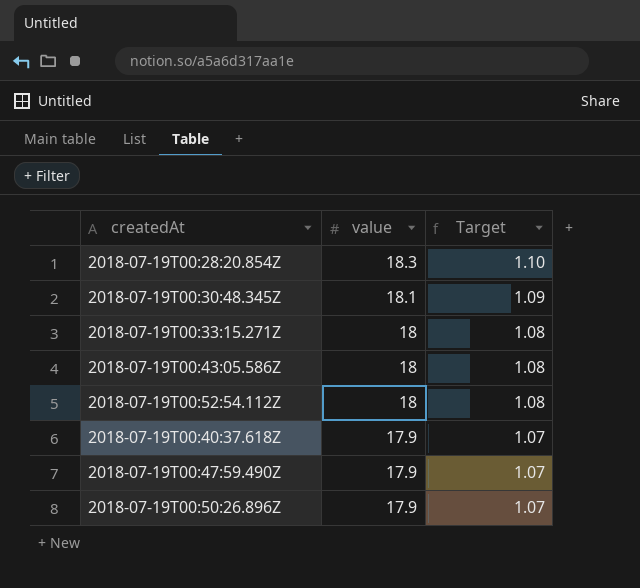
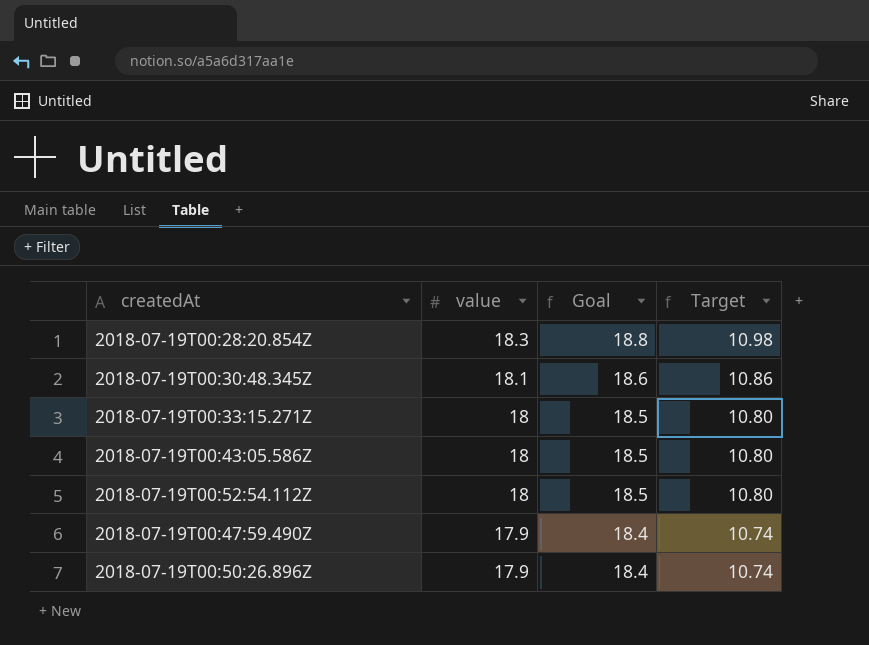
column Goal | formula: none -> [value] * 1.03
column Target | formula: [value] * 0.06 -> [value] * 0.6
row 2018-07-19T00:40:37.618Z: 17.9 | 1.07 -> none

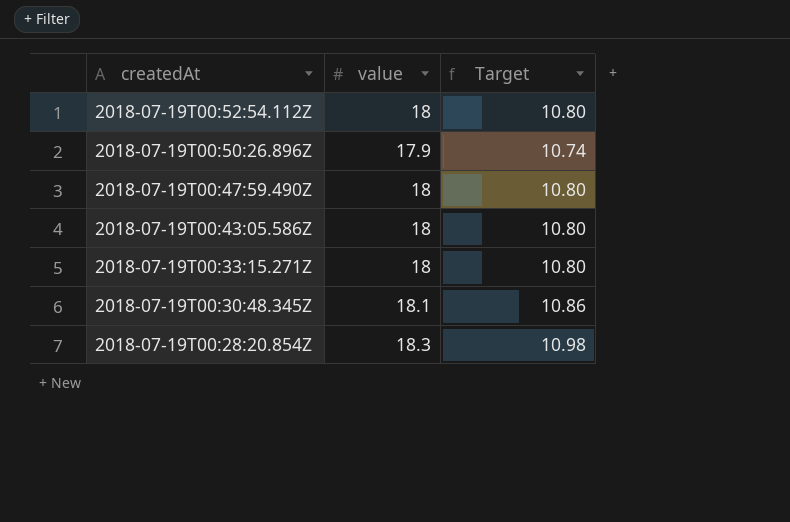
row order: value descending -> createdAt descending
column Goal | formula: [value] * 1.03 -> none
2018-07-19T00:47:59.490Z | value: 17.9 -> 18
2018-07-19T00:47:59.490Z | Target: 10.74 -> 10.80

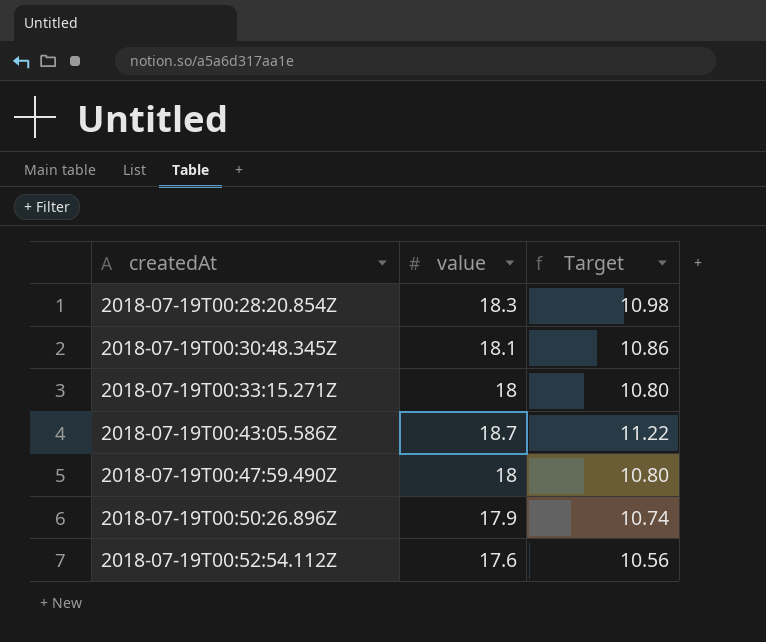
row order: createdAt descending -> createdAt ascending
2018-07-19T00:43:05.586Z | value: 18 -> 18.7
2018-07-19T00:43:05.586Z | Target: 10.80 -> 11.22
2018-07-19T00:52:54.112Z | value: 18 -> 17.6
2018-07-19T00:52:54.112Z | Target: 10.80 -> 10.56

